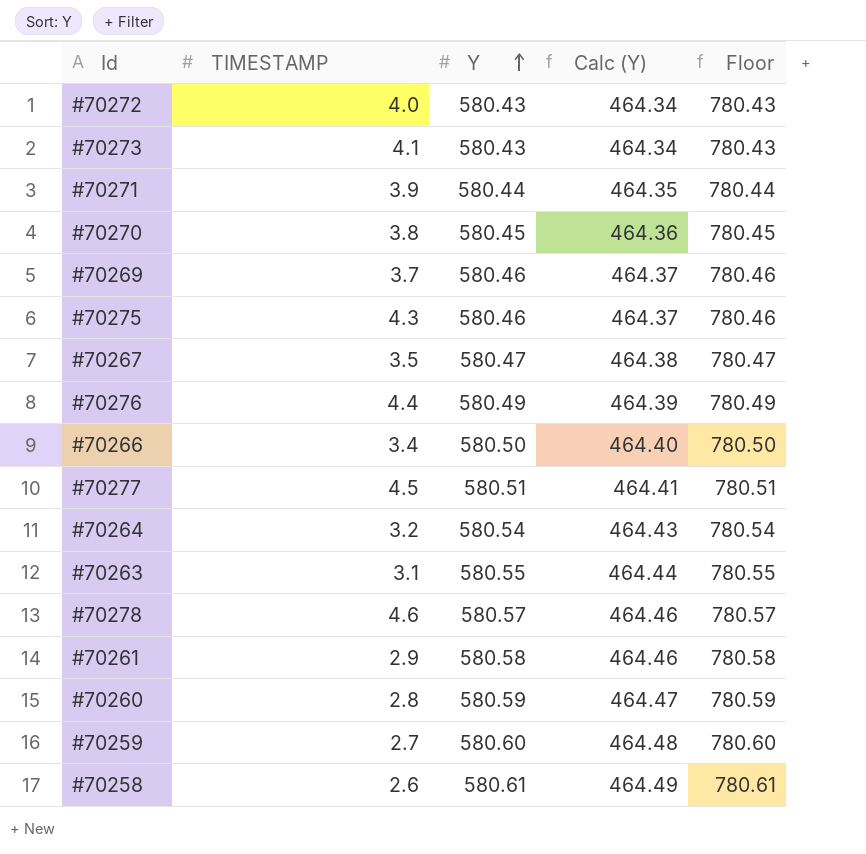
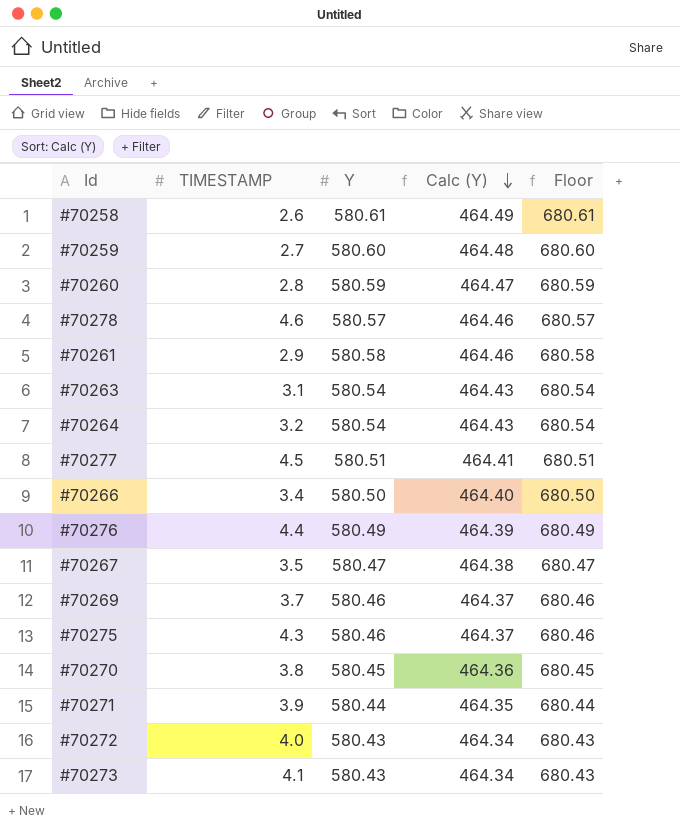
row order: Y ascending -> Calc (Y) descending
column Floor | formula: [Y] + 200 -> [Y] + 100
#70263 | Y: 580.55 -> 580.54
#70263 | Calc (Y): 464.44 -> 464.43

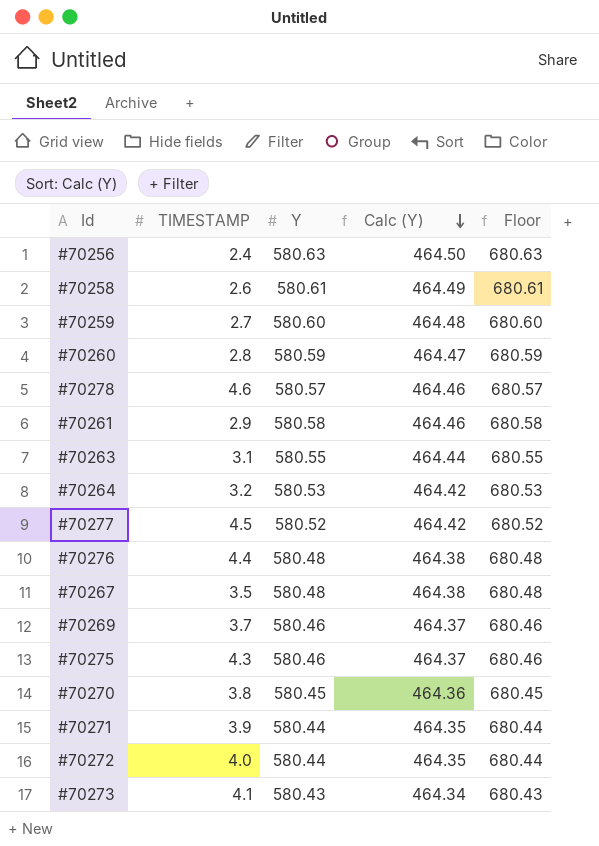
row #70266: 3.4 | 580.50 | 464.40 | 680.50 -> none
row #70256: none -> 2.4 | 580.63 | 464.50 | 680.63
#70263 | Y: 580.54 -> 580.55
#70263 | Calc (Y): 464.43 -> 464.44
#70263 | Floor: 680.54 -> 680.55
#70264 | Y: 580.54 -> 580.53
#70264 | Calc (Y): 464.43 -> 464.42
#70264 | Floor: 680.54 -> 680.53
#70277 | Y: 580.51 -> 580.52
#70277 | Calc (Y): 464.41 -> 464.42
#70277 | Floor: 680.51 -> 680.52
#70276 | Y: 580.49 -> 580.48
#70276 | Calc (Y): 464.39 -> 464.38
#70276 | Floor: 680.49 -> 680.48
#70267 | Y: 580.47 -> 580.48
#70267 | Floor: 680.47 -> 680.48
#70272 | Y: 580.43 -> 580.44
#70272 | Calc (Y): 464.34 -> 464.35
#70272 | Floor: 680.43 -> 680.44

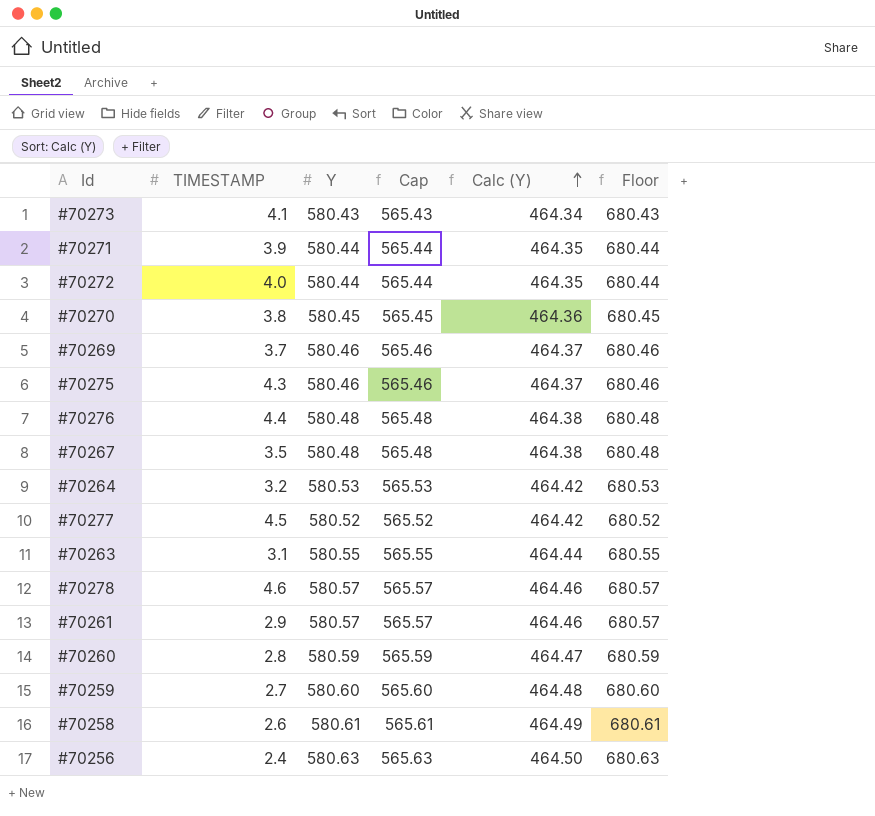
row order: Calc (Y) descending -> Calc (Y) ascending
column Cap | formula: none -> [Y] - 15
#70261 | Y: 580.58 -> 580.57
#70261 | Floor: 680.58 -> 680.57

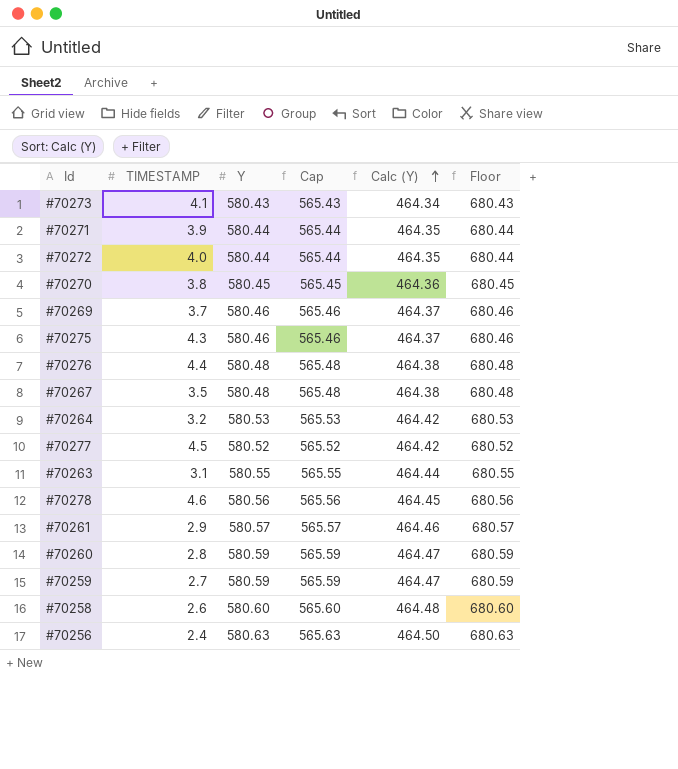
#70278 | Y: 580.57 -> 580.56
#70278 | Cap: 565.57 -> 565.56
#70278 | Calc (Y): 464.46 -> 464.45
#70278 | Floor: 680.57 -> 680.56
#70259 | Y: 580.60 -> 580.59
#70259 | Cap: 565.60 -> 565.59
#70259 | Calc (Y): 464.48 -> 464.47
#70259 | Floor: 680.60 -> 680.59
#70258 | Y: 580.61 -> 580.60
#70258 | Cap: 565.61 -> 565.60
#70258 | Calc (Y): 464.49 -> 464.48
#70258 | Floor: 680.61 -> 680.60

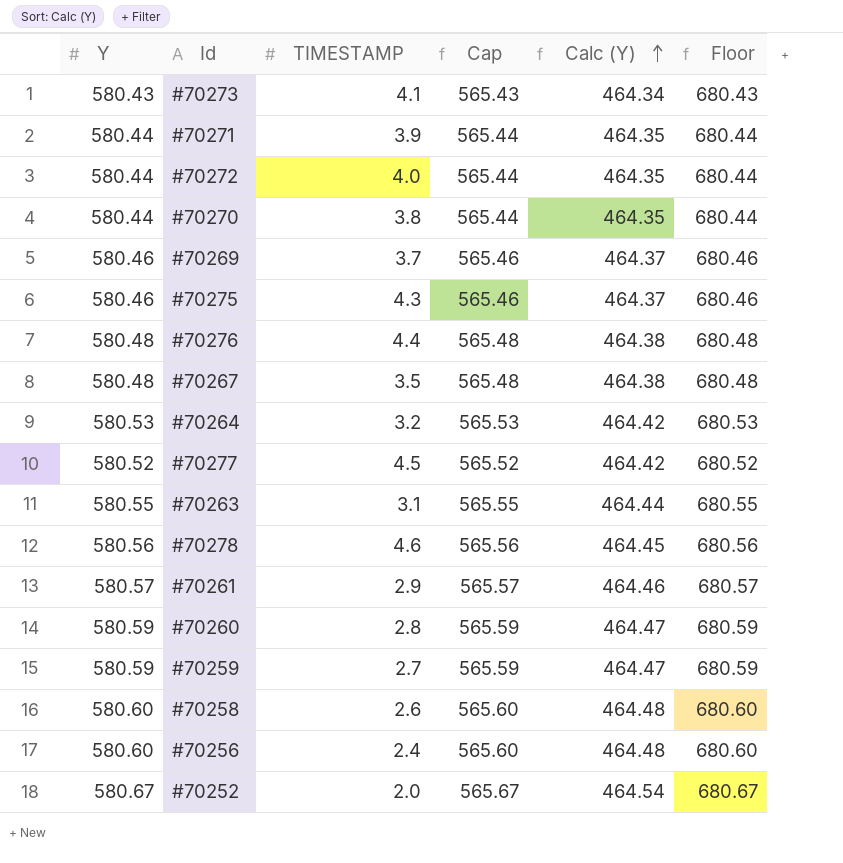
column Y | position: 3 -> 1
#70270 | Y: 580.45 -> 580.44
#70270 | Cap: 565.45 -> 565.44
#70270 | Calc (Y): 464.36 -> 464.35
#70270 | Floor: 680.45 -> 680.44
#70256 | Y: 580.63 -> 580.60
#70256 | Cap: 565.63 -> 565.60
#70256 | Calc (Y): 464.50 -> 464.48
#70256 | Floor: 680.63 -> 680.60
row #70252: none -> 580.67 | 2.0 | 565.67 | 464.54 | 680.67

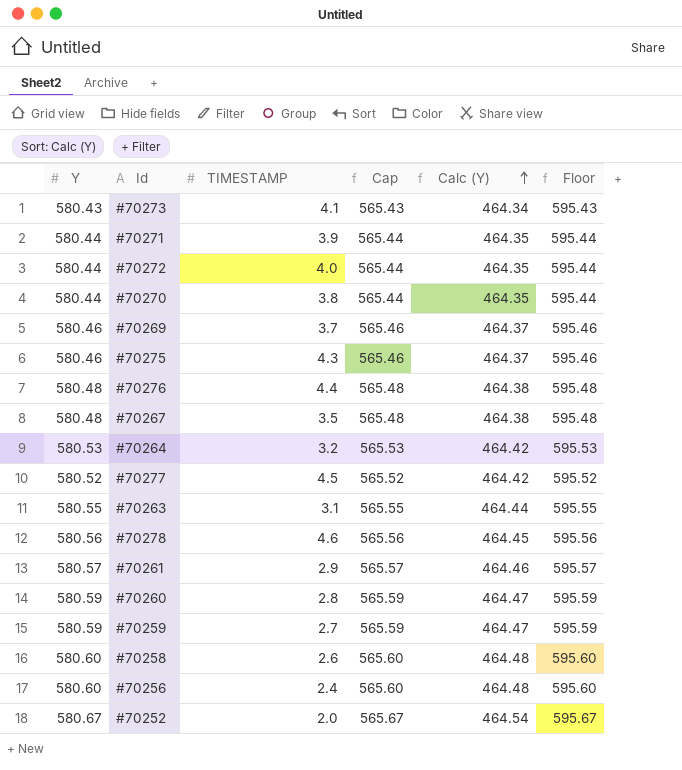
column Floor | formula: [Y] + 100 -> [Y] + 15

